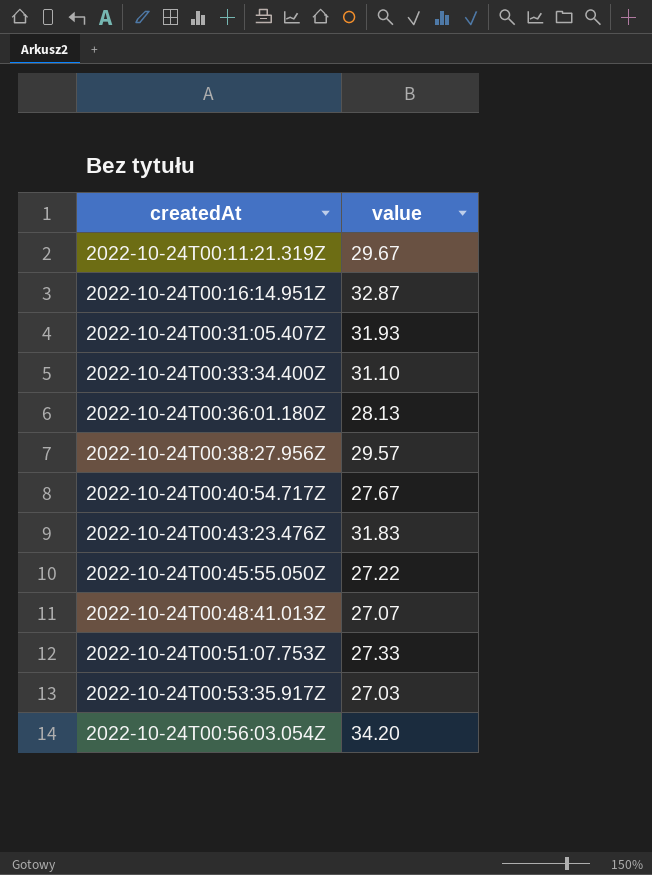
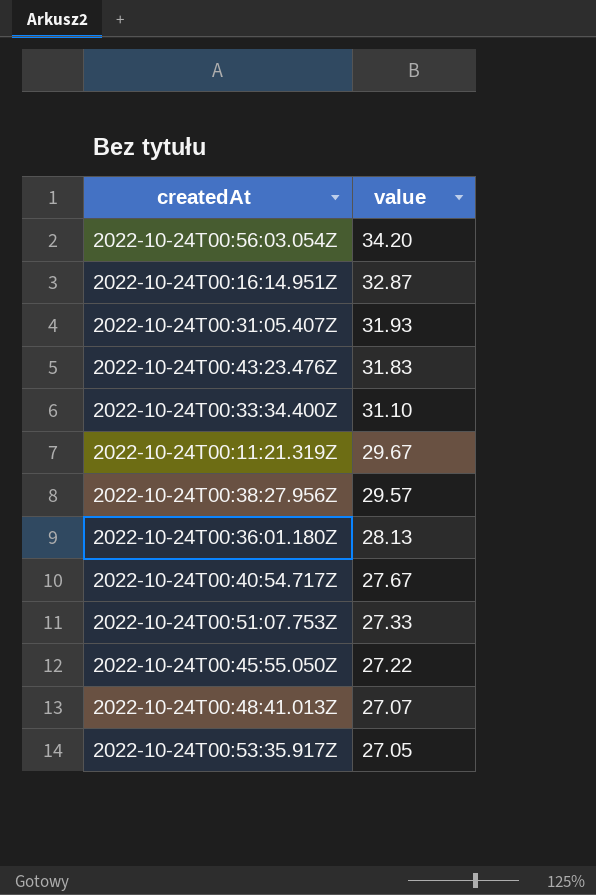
row order: createdAt ascending -> value descending
2022-10-24T00:53:35.917Z | value: 27.03 -> 27.05

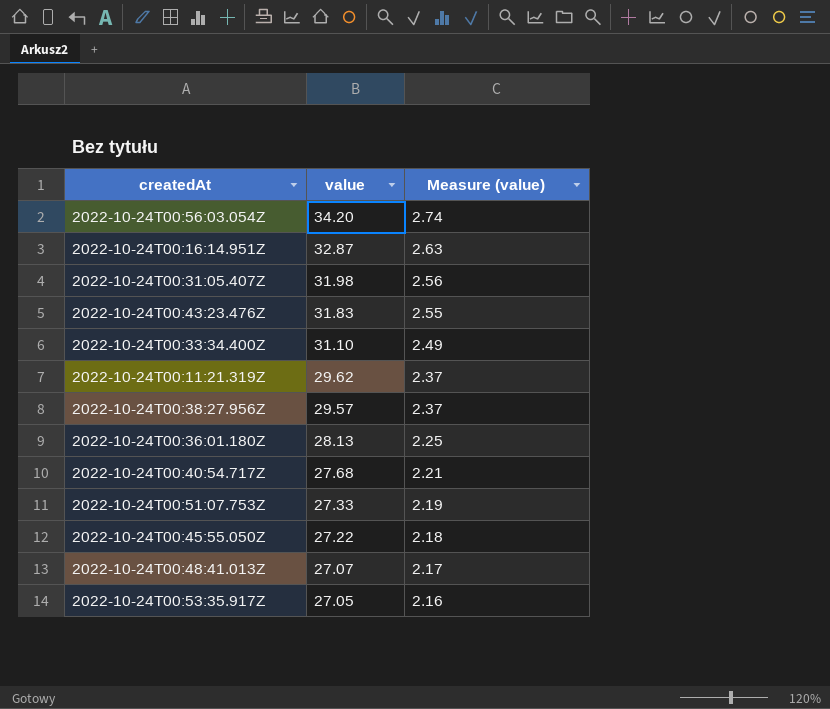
column Measure (value) | formula: none -> [value] * 0.08
2022-10-24T00:31:05.407Z | value: 31.93 -> 31.98
2022-10-24T00:11:21.319Z | value: 29.67 -> 29.62
2022-10-24T00:40:54.717Z | value: 27.67 -> 27.68

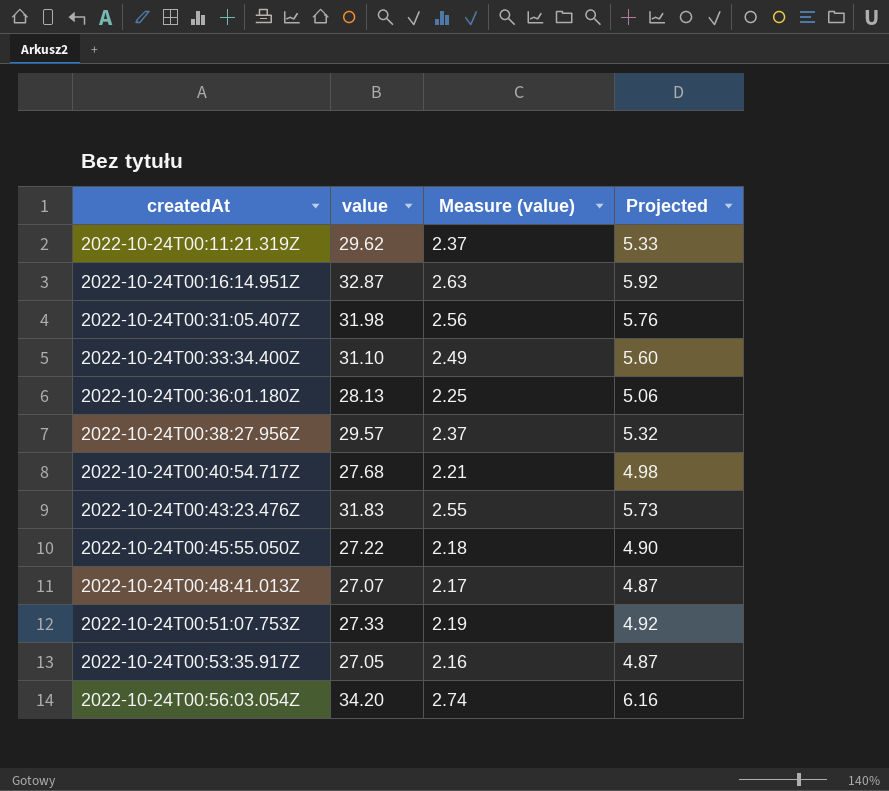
row order: value descending -> createdAt ascending
column Projected | formula: none -> [value] * 0.18

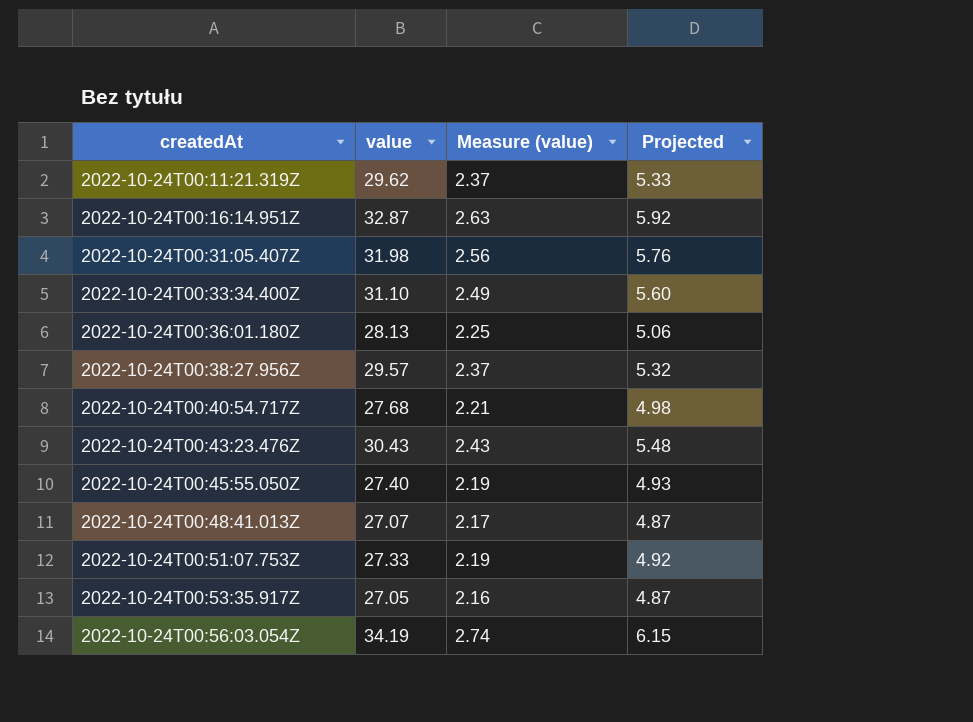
2022-10-24T00:43:23.476Z | value: 31.83 -> 30.43
2022-10-24T00:43:23.476Z | Measure (value): 2.55 -> 2.43
2022-10-24T00:43:23.476Z | Projected: 5.73 -> 5.48
2022-10-24T00:45:55.050Z | value: 27.22 -> 27.40
2022-10-24T00:45:55.050Z | Measure (value): 2.18 -> 2.19
2022-10-24T00:45:55.050Z | Projected: 4.90 -> 4.93
2022-10-24T00:56:03.054Z | value: 34.20 -> 34.19
2022-10-24T00:56:03.054Z | Projected: 6.16 -> 6.15

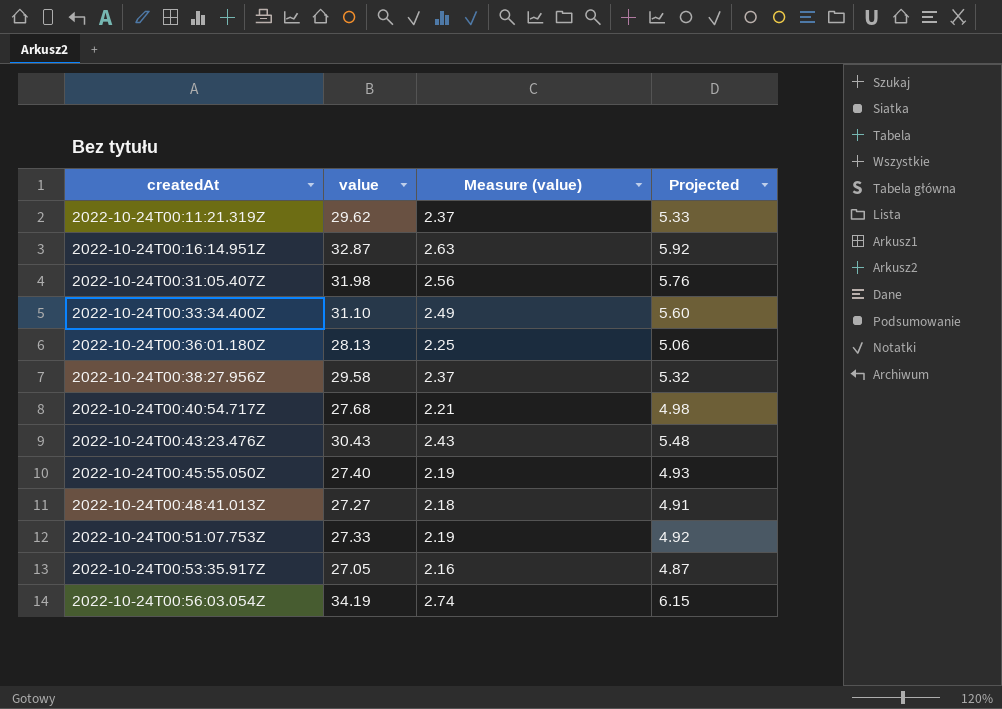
2022-10-24T00:38:27.956Z | value: 29.57 -> 29.58
2022-10-24T00:48:41.013Z | value: 27.07 -> 27.27
2022-10-24T00:48:41.013Z | Measure (value): 2.17 -> 2.18
2022-10-24T00:48:41.013Z | Projected: 4.87 -> 4.91

